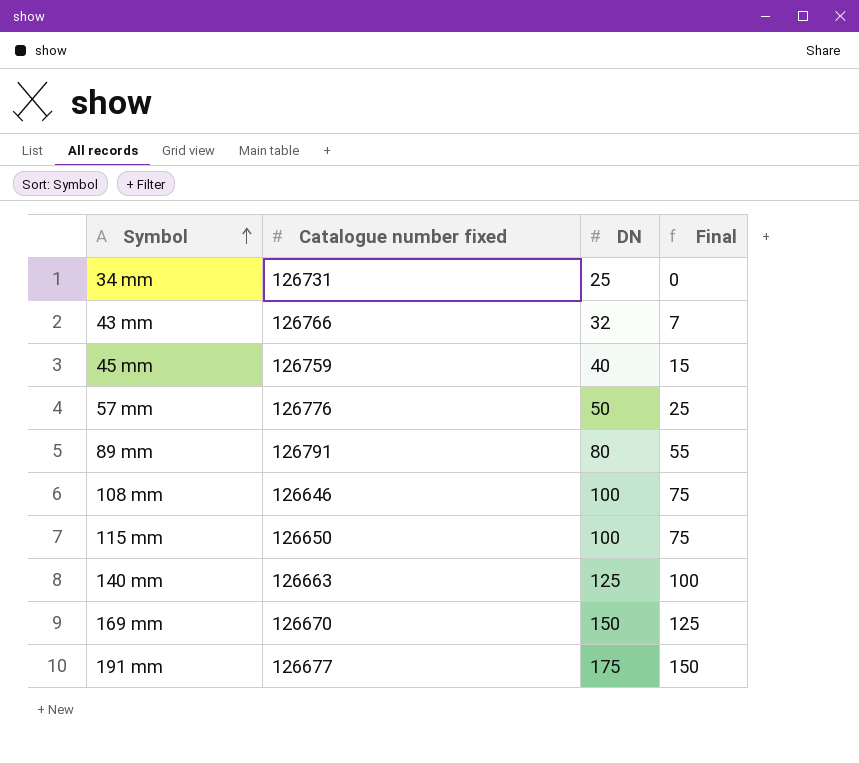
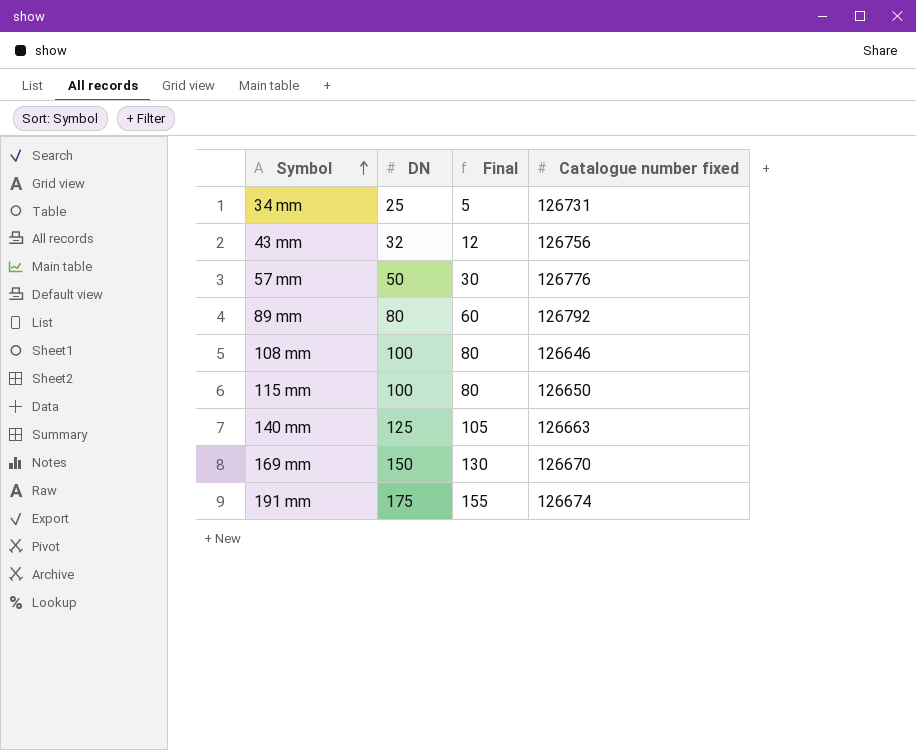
column Final | formula: [DN] - 25 -> [DN] - 20
column Catalogue number fixed | position: 2 -> 4
row 45 mm: 126759 | 40 | 15 -> none
43 mm | Catalogue number fixed: 126766 -> 126756
89 mm | Catalogue number fixed: 126791 -> 126792
191 mm | Catalogue number fixed: 126677 -> 126674

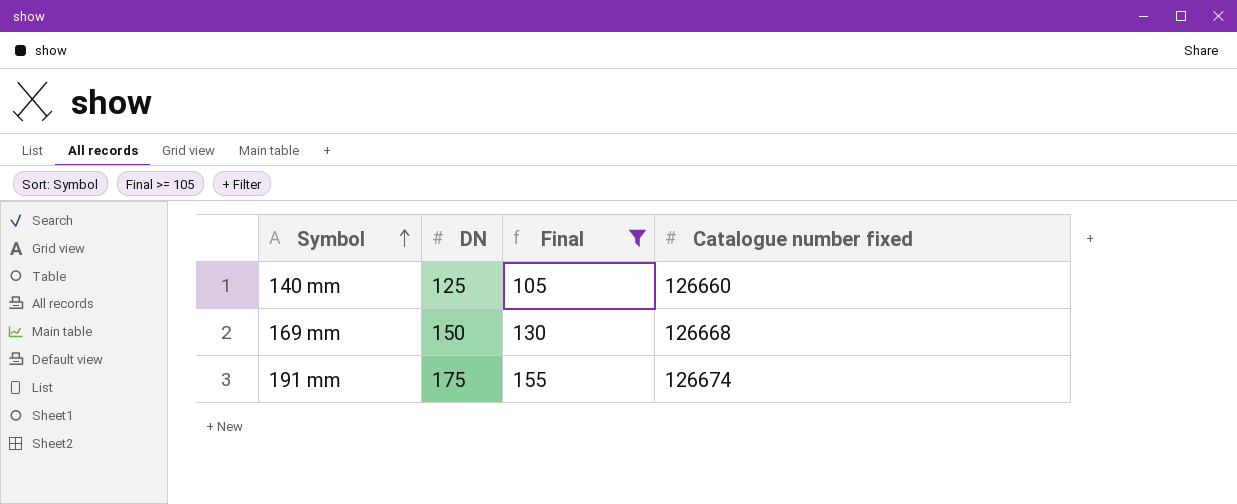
filter: none -> Final >= 105
140 mm | Catalogue number fixed: 126663 -> 126660
169 mm | Catalogue number fixed: 126670 -> 126668

